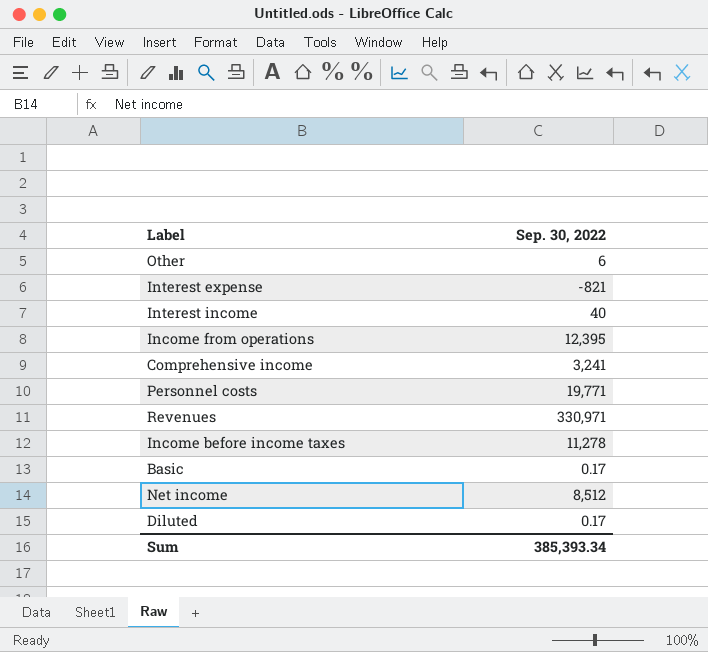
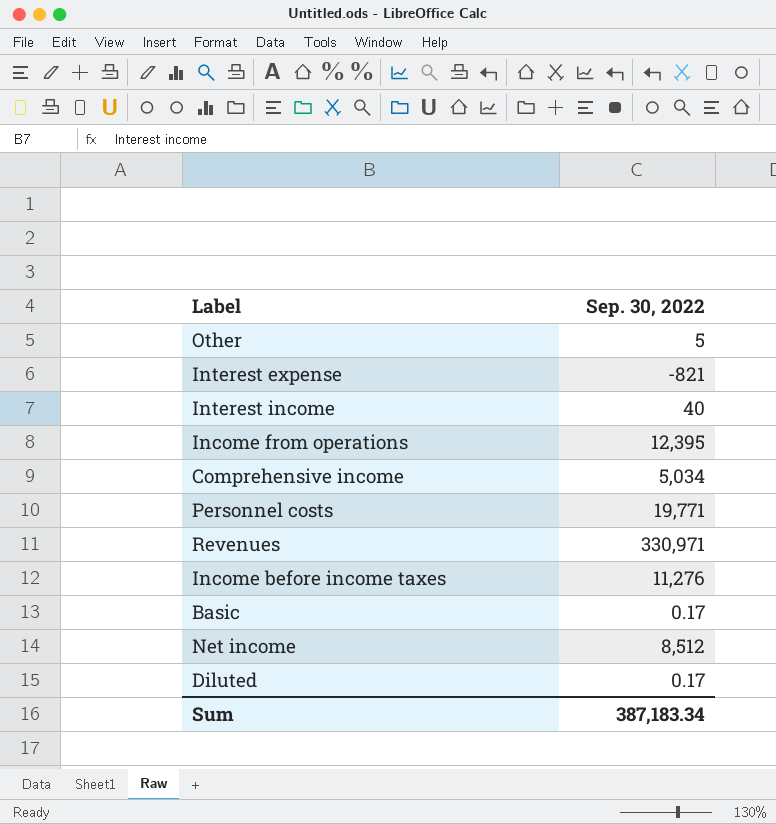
Other | Sep. 30, 2022: 6 -> 5
Comprehensive income | Sep. 30, 2022: 3,241 -> 5,034
Income before income taxes | Sep. 30, 2022: 11,278 -> 11,276
Sum | Sep. 30, 2022: 385,393.34 -> 387,183.34

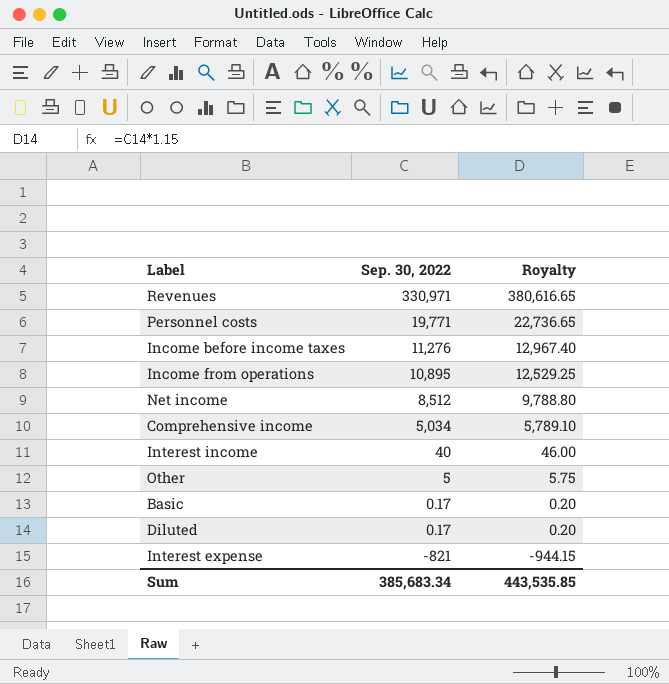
row order: none -> Sep. 30, 2022 descending
column Royalty | formula: none -> [Sep. 30, 2022] * 1.15
Income from operations | Sep. 30, 2022: 12,395 -> 10,895
Sum | Sep. 30, 2022: 387,183.34 -> 385,683.34

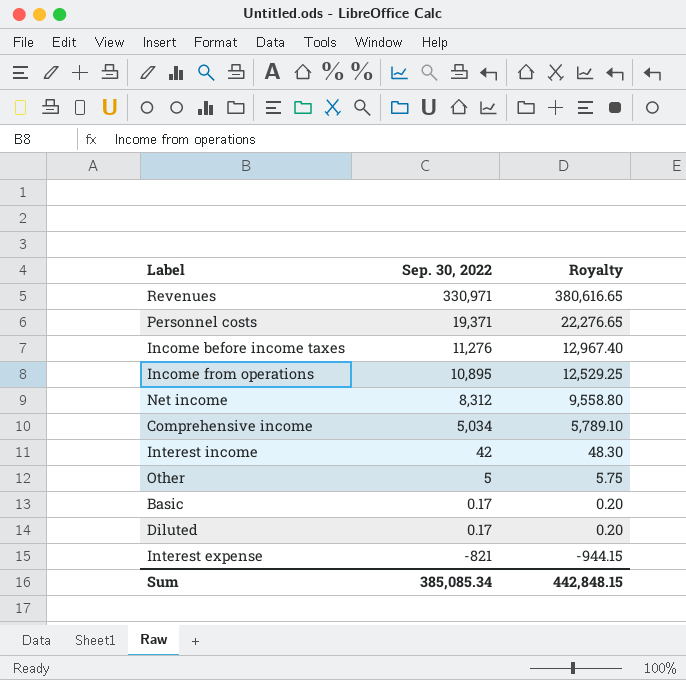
Personnel costs | Sep. 30, 2022: 19,771 -> 19,371
Personnel costs | Royalty: 22,736.65 -> 22,276.65
Net income | Sep. 30, 2022: 8,512 -> 8,312
Net income | Royalty: 9,788.80 -> 9,558.80
Interest income | Sep. 30, 2022: 40 -> 42
Interest income | Royalty: 46.00 -> 48.30
Sum | Sep. 30, 2022: 385,683.34 -> 385,085.34
Sum | Royalty: 443,535.85 -> 442,848.15

